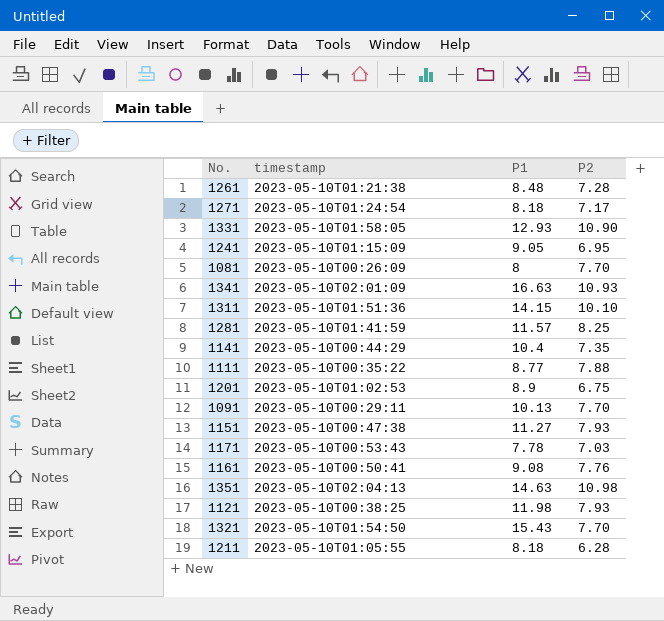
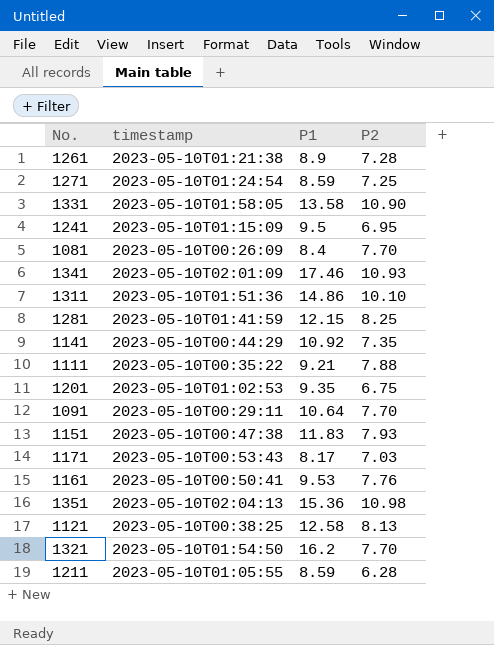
1261 | P1: 8.48 -> 8.9
1271 | P1: 8.18 -> 8.59
1271 | P2: 7.17 -> 7.25
1331 | P1: 12.93 -> 13.58
1241 | P1: 9.05 -> 9.5
1081 | P1: 8 -> 8.4
1341 | P1: 16.63 -> 17.46
1311 | P1: 14.15 -> 14.86
1281 | P1: 11.57 -> 12.15
1141 | P1: 10.4 -> 10.92
1111 | P1: 8.77 -> 9.21
1201 | P1: 8.9 -> 9.35
1091 | P1: 10.13 -> 10.64
1151 | P1: 11.27 -> 11.83
1171 | P1: 7.78 -> 8.17
1161 | P1: 9.08 -> 9.53
1351 | P1: 14.63 -> 15.36
1121 | P1: 11.98 -> 12.58
1121 | P2: 7.93 -> 8.13
1321 | P1: 15.43 -> 16.2
1211 | P1: 8.18 -> 8.59

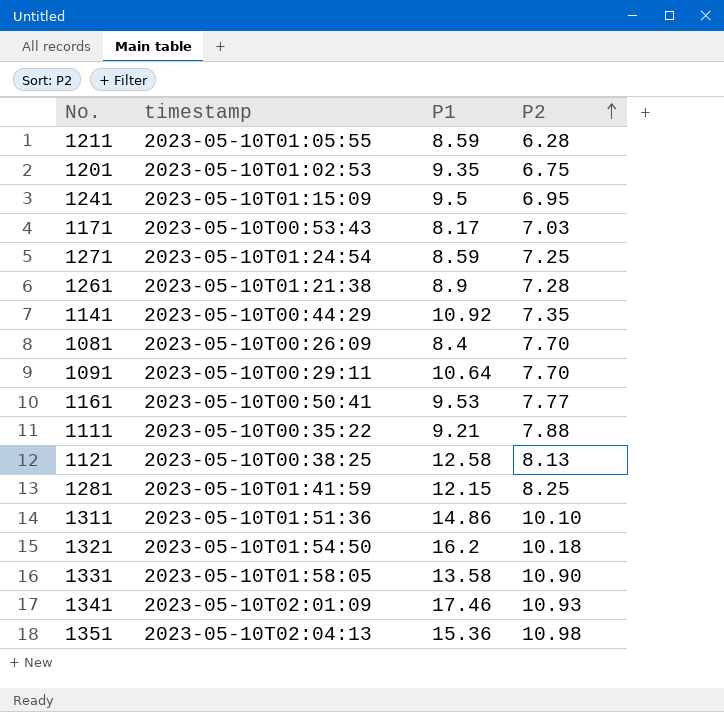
row order: none -> P2 ascending
row 1151: 2023-05-10T00:47:38 | 11.83 | 7.93 -> none
1161 | P2: 7.76 -> 7.77
1321 | P2: 7.70 -> 10.18

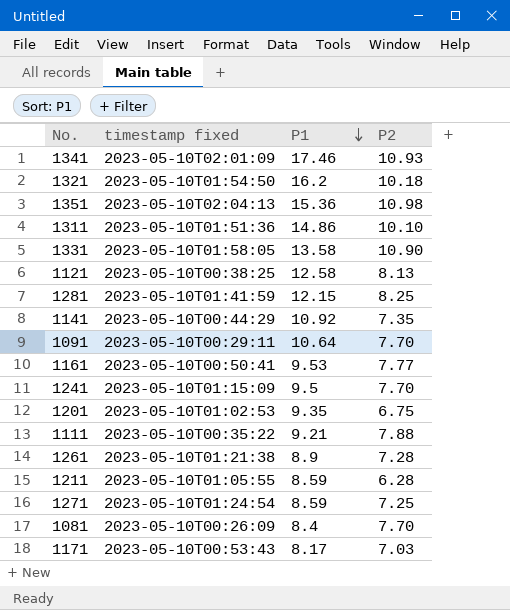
row order: P2 ascending -> P1 descending
column name: timestamp -> timestamp fixed
1241 | P2: 6.95 -> 7.70

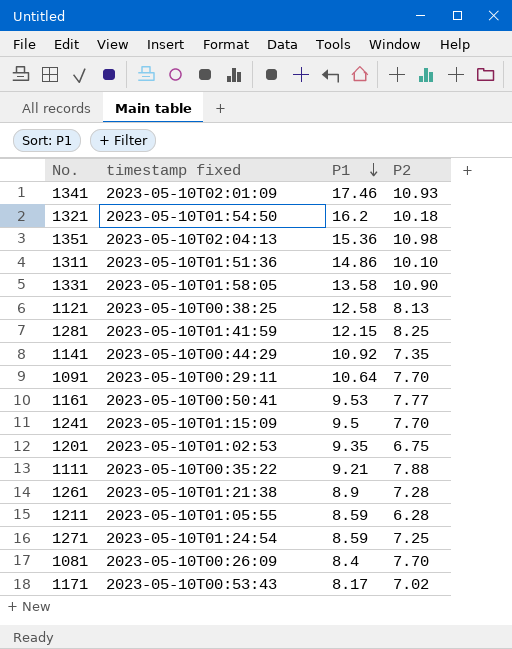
1171 | P2: 7.03 -> 7.02

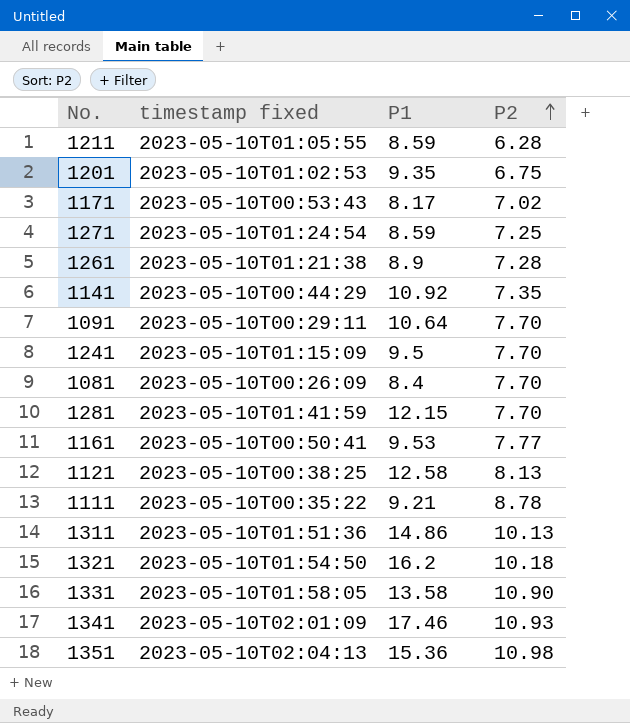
row order: P1 descending -> P2 ascending
1281 | P2: 8.25 -> 7.70
1111 | P2: 7.88 -> 8.78
1311 | P2: 10.10 -> 10.13

